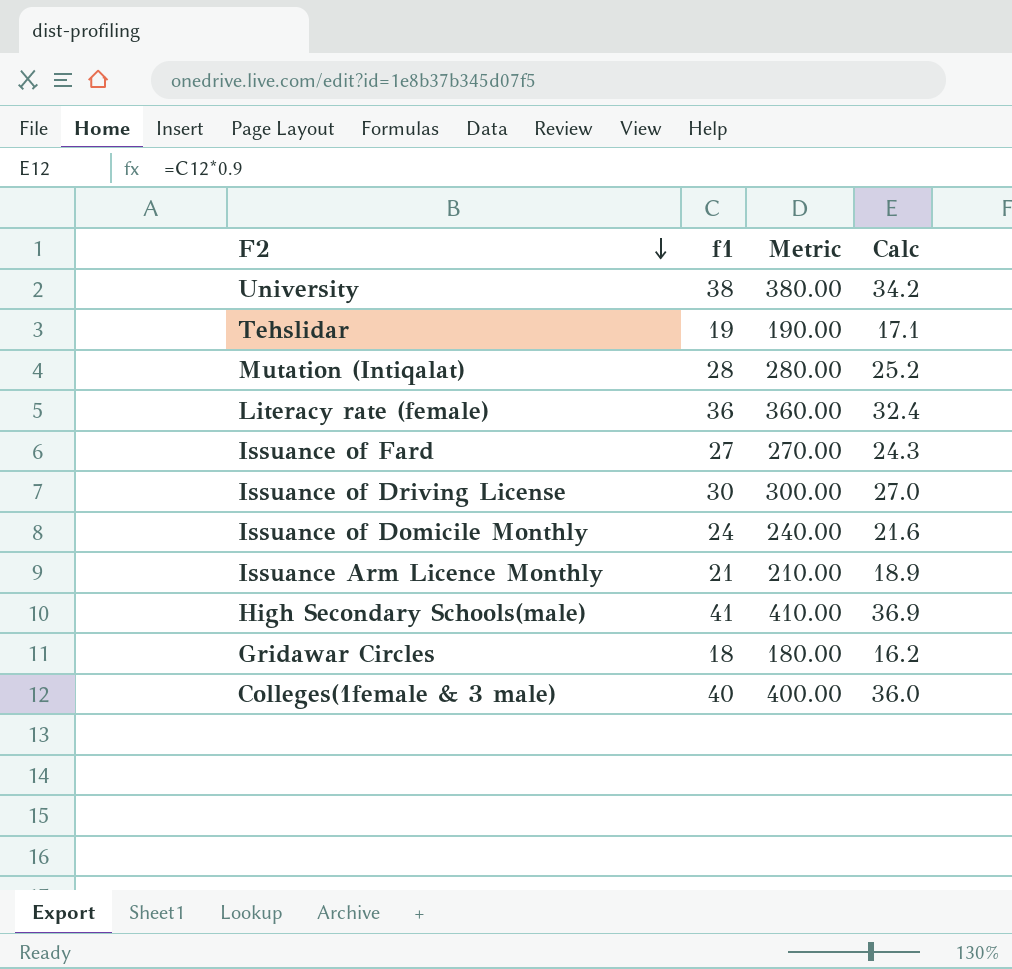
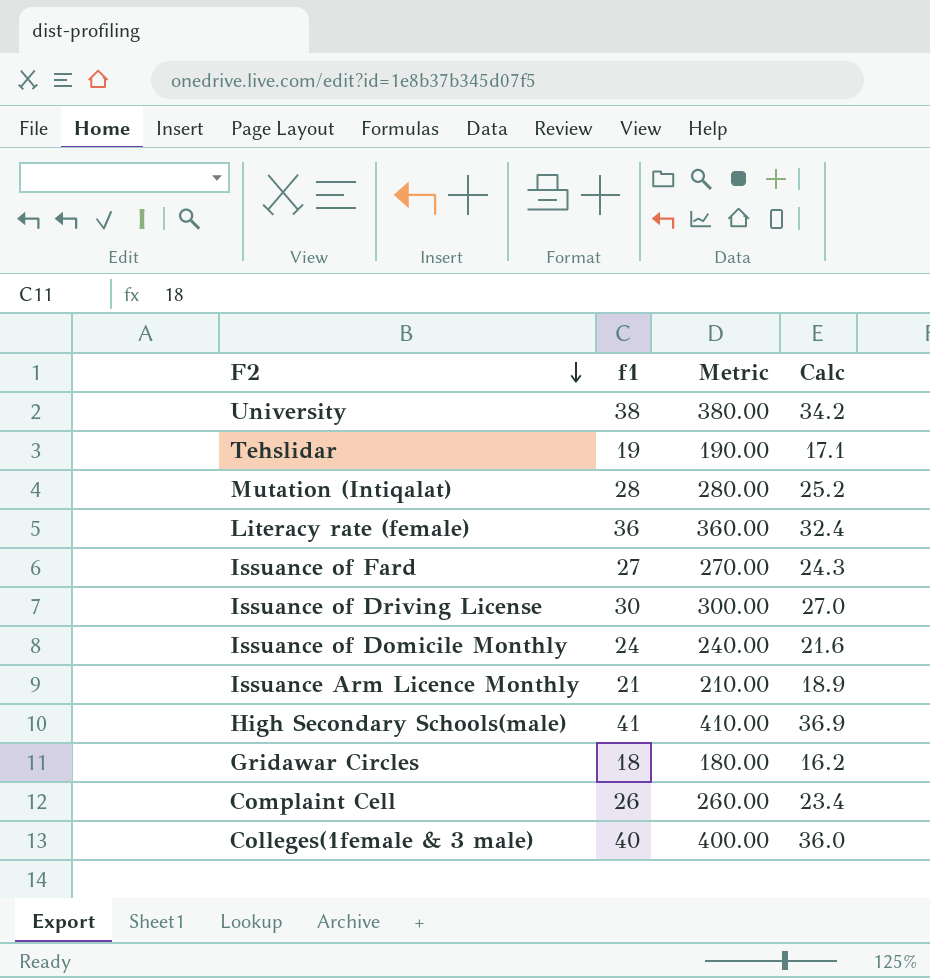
row Complaint Cell: none -> 26 | 260.00 | 23.4

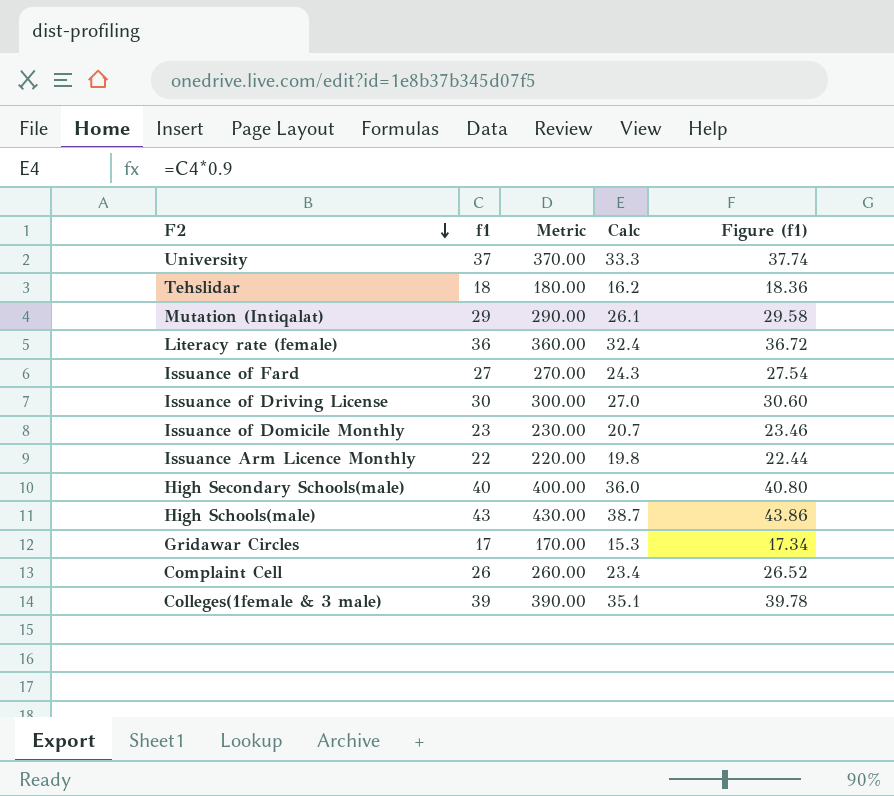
column Figure (f1) | formula: none -> [f1] * 1.02
University | f1: 38 -> 37
University | Metric: 380.00 -> 370.00
University | Calc: 34.2 -> 33.3
Tehslidar | f1: 19 -> 18
Tehslidar | Metric: 190.00 -> 180.00
Tehslidar | Calc: 17.1 -> 16.2
Mutation (Intiqalat) | f1: 28 -> 29
Mutation (Intiqalat) | Metric: 280.00 -> 290.00
Mutation (Intiqalat) | Calc: 25.2 -> 26.1
Issuance of Domicile Monthly | f1: 24 -> 23
Issuance of Domicile Monthly | Metric: 240.00 -> 230.00
Issuance of Domicile Monthly | Calc: 21.6 -> 20.7
Issuance Arm Licence Monthly | f1: 21 -> 22
Issuance Arm Licence Monthly | Metric: 210.00 -> 220.00
Issuance Arm Licence Monthly | Calc: 18.9 -> 19.8
High Secondary Schools(male) | f1: 41 -> 40
High Secondary Schools(male) | Metric: 410.00 -> 400.00
High Secondary Schools(male) | Calc: 36.9 -> 36.0
row High Schools(male): none -> 43 | 430.00 | 38.7 | 43.86
Gridawar Circles | f1: 18 -> 17
Gridawar Circles | Metric: 180.00 -> 170.00
Gridawar Circles | Calc: 16.2 -> 15.3
Colleges(1female & 3 male) | f1: 40 -> 39
Colleges(1female & 3 male) | Metric: 400.00 -> 390.00
Colleges(1female & 3 male) | Calc: 36.0 -> 35.1

